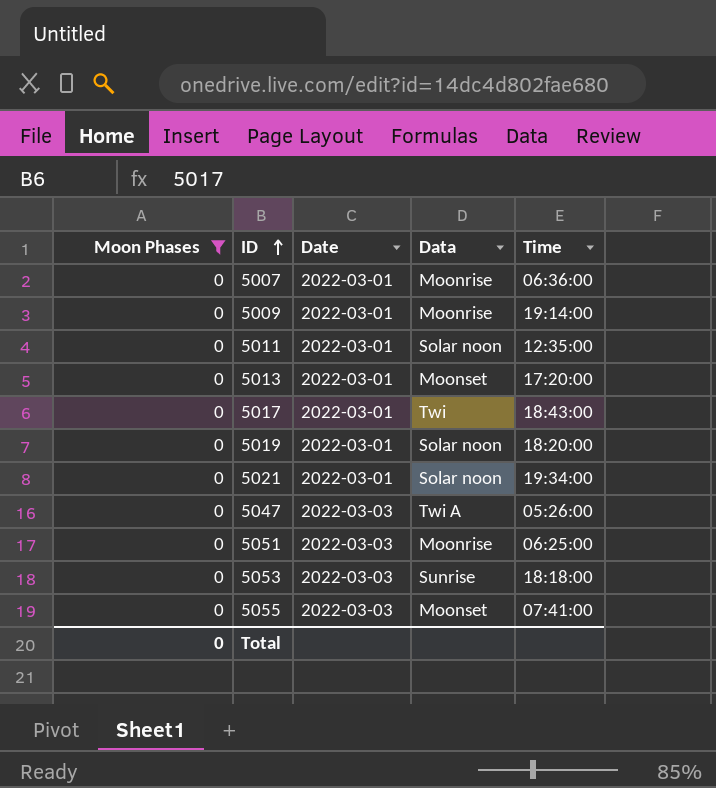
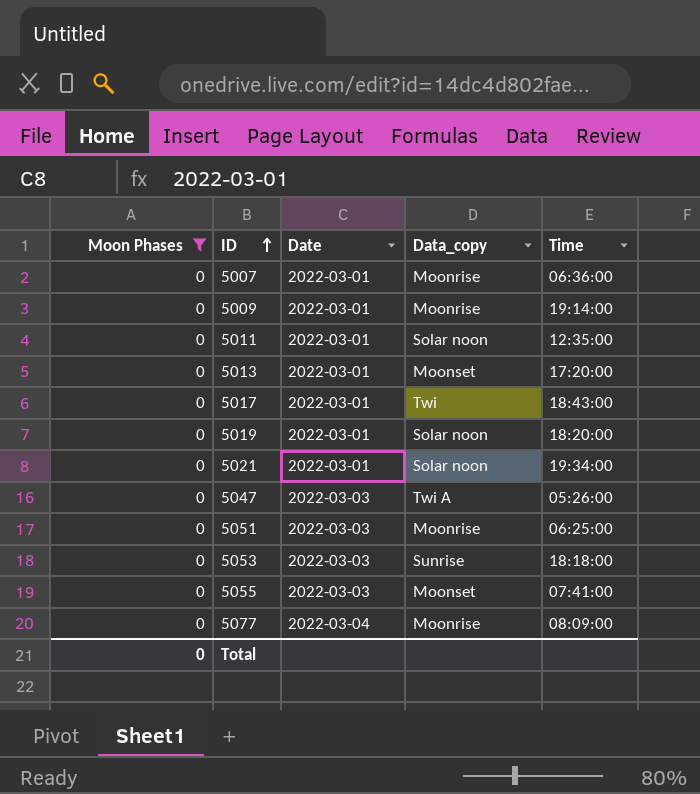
column name: Data -> Data_copy
row 5077: none -> 0 | 2022-03-04 | Moonrise | 08:09:00

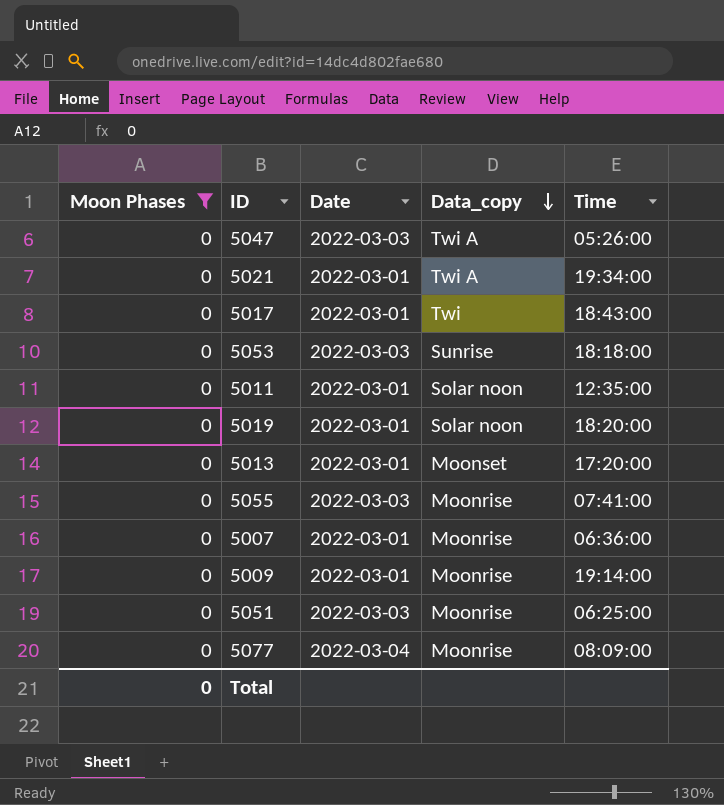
row order: ID ascending -> Data_copy descending
5021 | Data_copy: Solar noon -> Twi A
5055 | Data_copy: Moonset -> Moonrise

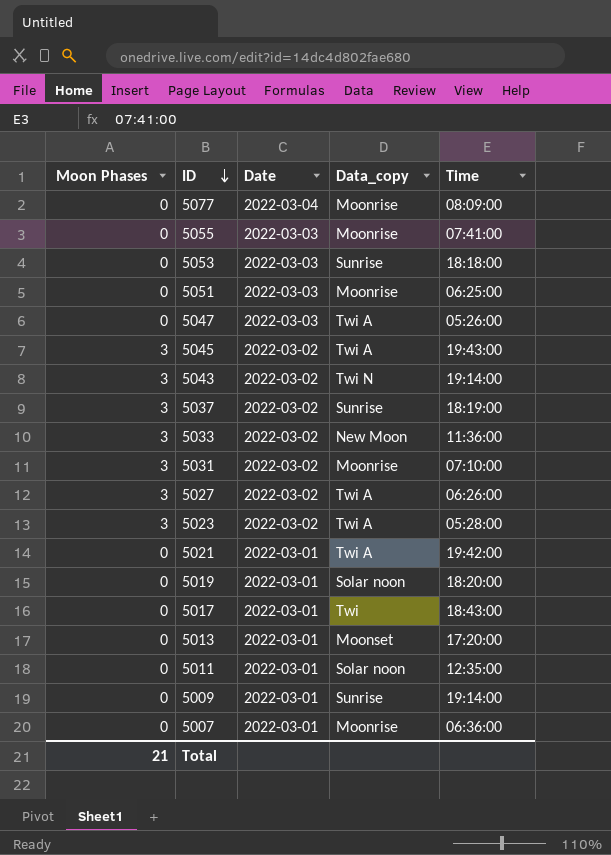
filter: Moon Phases = 0 -> none
row order: Data_copy descending -> ID descending
5021 | Time: 19:34:00 -> 19:42:00
5009 | Data_copy: Moonrise -> Sunrise
Total | Moon Phases: 0 -> 21

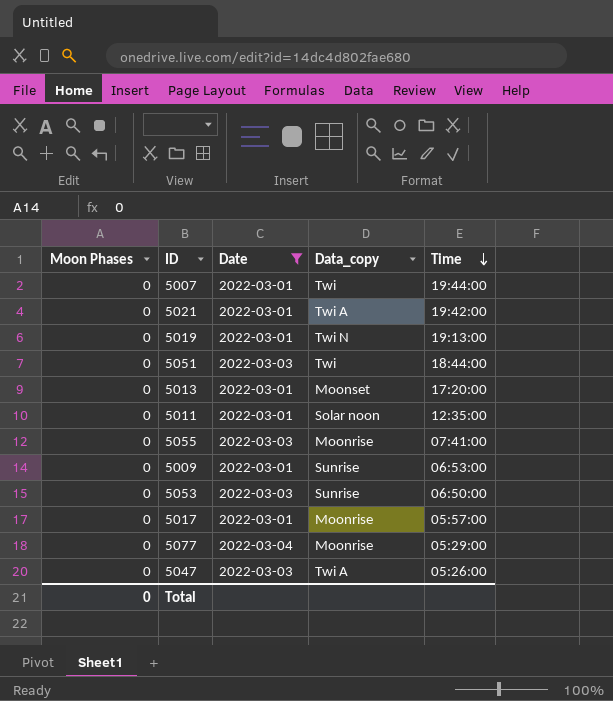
filter: none -> Date != 2022-03-02
row order: ID descending -> Time descending
5007 | Data_copy: Moonrise -> Twi
5007 | Time: 06:36:00 -> 19:44:00
5019 | Data_copy: Solar noon -> Twi N
5019 | Time: 18:20:00 -> 19:13:00
5051 | Data_copy: Moonrise -> Twi
5051 | Time: 06:25:00 -> 18:44:00
5009 | Time: 19:14:00 -> 06:53:00
5053 | Time: 18:18:00 -> 06:50:00
5017 | Data_copy: Twi -> Moonrise
5017 | Time: 18:43:00 -> 05:57:00
5077 | Time: 08:09:00 -> 05:29:00
Total | Moon Phases: 21 -> 0

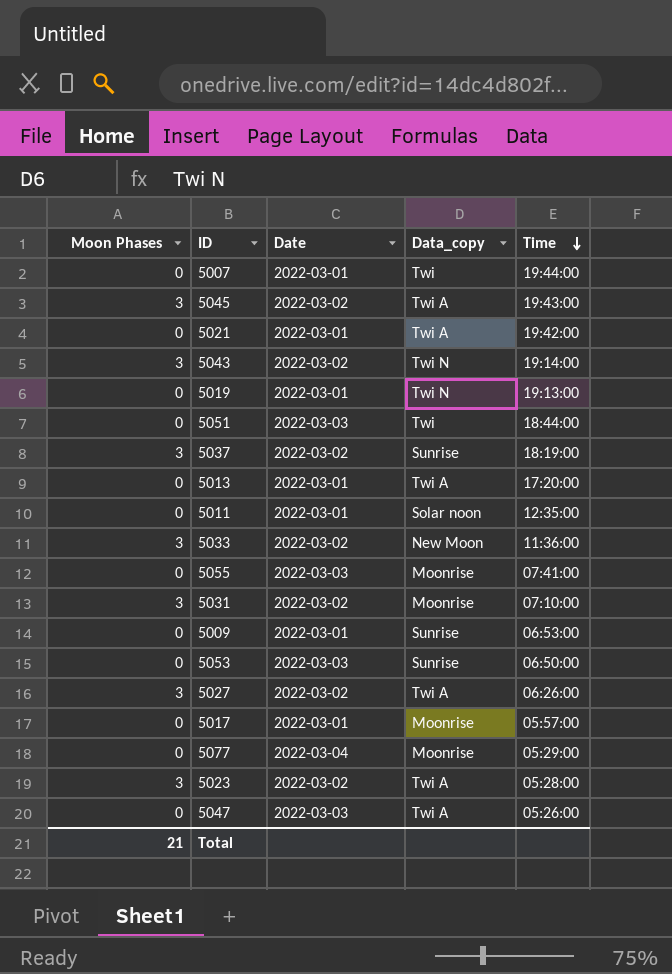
filter: Date != 2022-03-02 -> none
5013 | Data_copy: Moonset -> Twi A
Total | Moon Phases: 0 -> 21

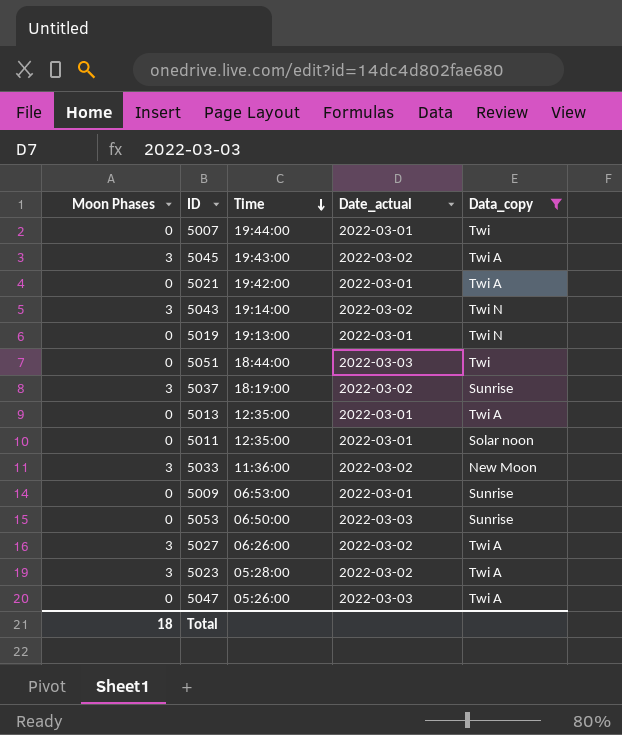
filter: none -> Data_copy != Moonrise
column Time | position: 5 -> 3
column name: Date -> Date_actual
5013 | Time: 17:20:00 -> 12:35:00
Total | Moon Phases: 21 -> 18

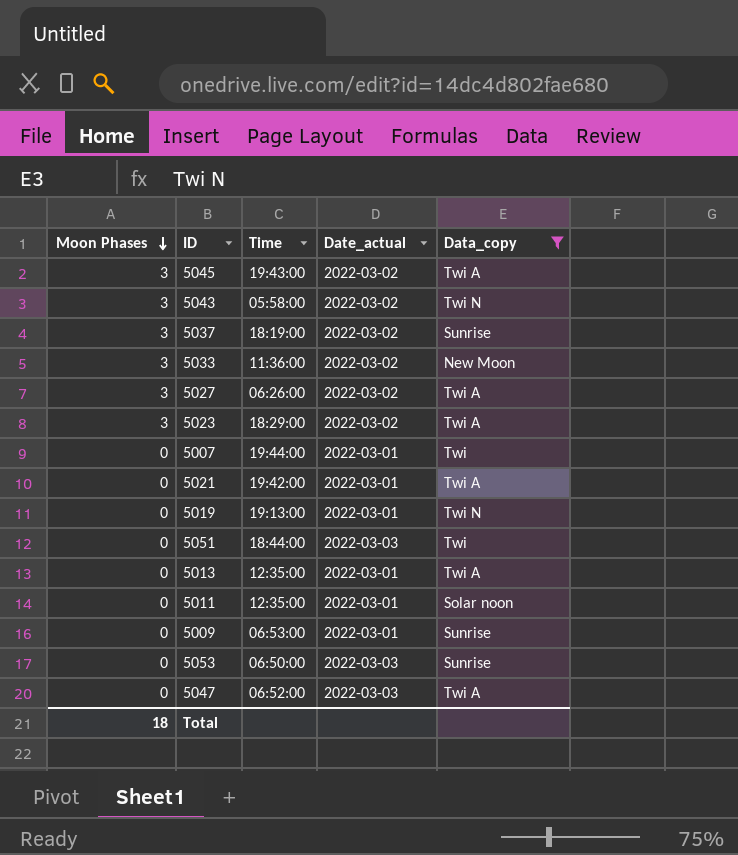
row order: Time descending -> Moon Phases descending
5043 | Time: 19:14:00 -> 05:58:00
5023 | Time: 05:28:00 -> 18:29:00
5047 | Time: 05:26:00 -> 06:52:00

